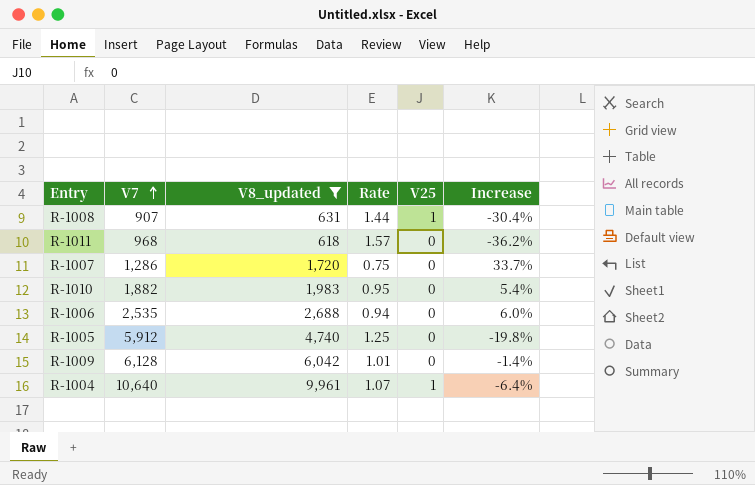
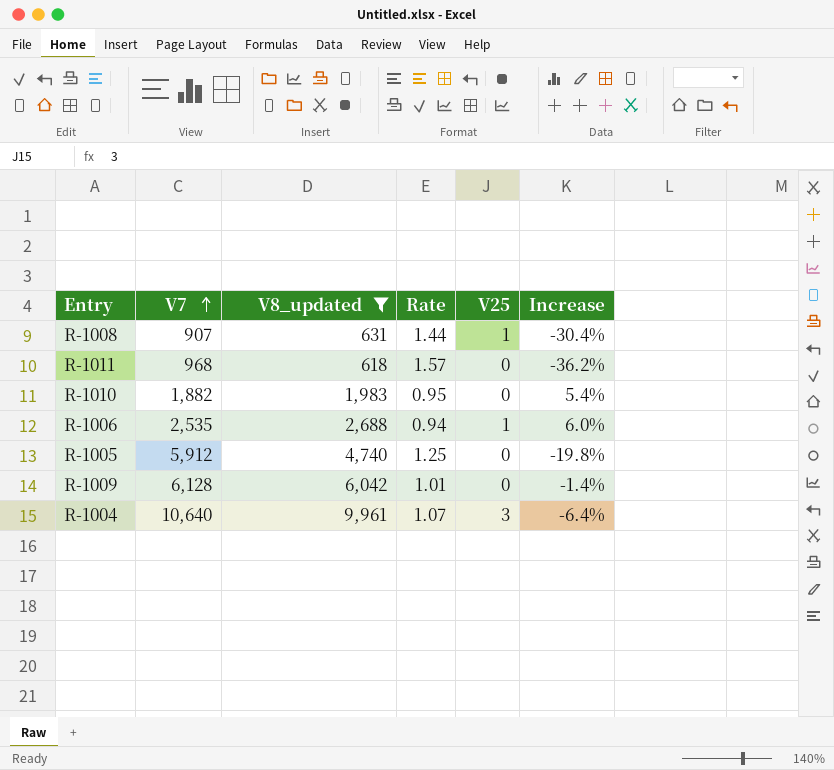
row R-1007: 1,286 | 1,720 | 0.75 | 0 | 33.7% -> none
R-1006 | V25: 0 -> 1
R-1004 | V25: 1 -> 3

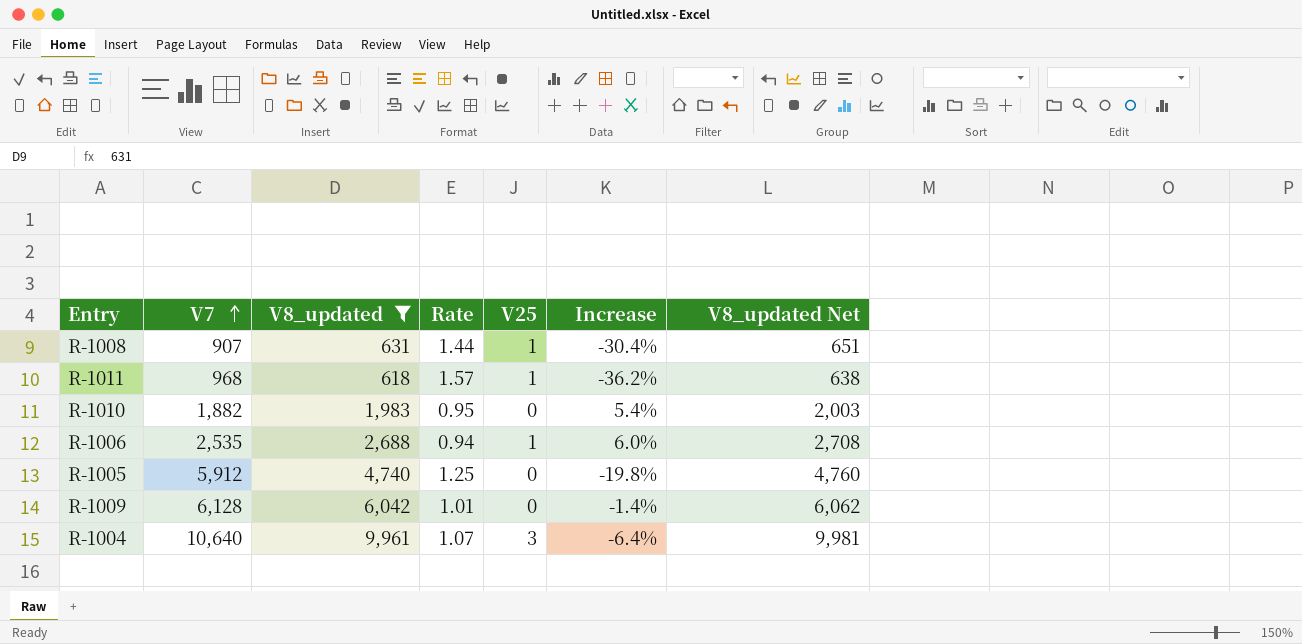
column V8_updated Net | formula: none -> [V8_updated] + 20
R-1011 | V25: 0 -> 1

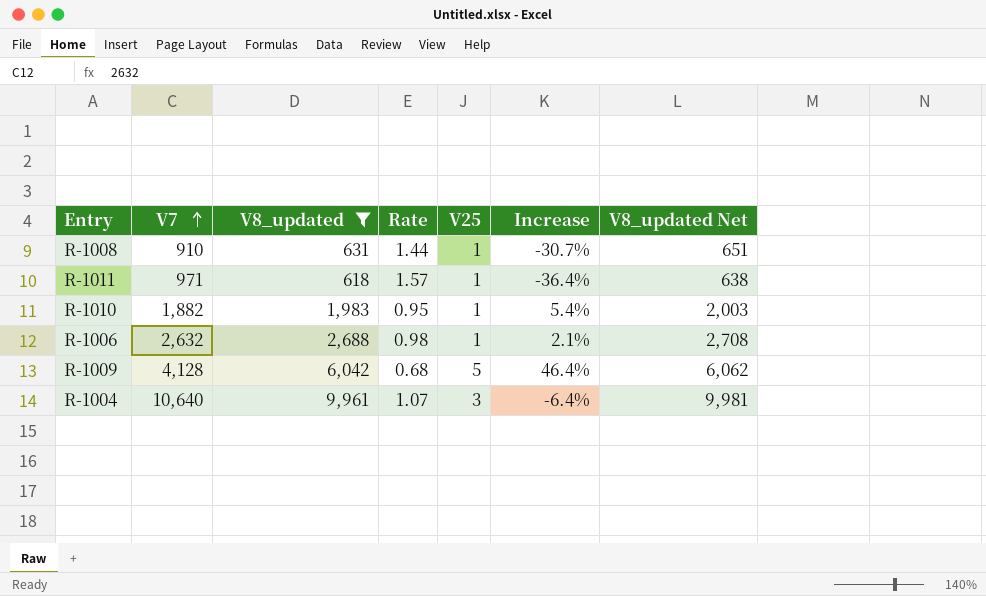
row R-1005: 5,912 | 4,740 | 1.25 | 0 | -19.8% | 4,760 -> none
R-1008 | V7: 907 -> 910
R-1008 | Increase: -30.4% -> -30.7%
R-1011 | V7: 968 -> 971
R-1011 | Increase: -36.2% -> -36.4%
R-1010 | V25: 0 -> 1
R-1006 | V7: 2,535 -> 2,632
R-1006 | Rate: 0.94 -> 0.98
R-1006 | Increase: 6.0% -> 2.1%
R-1009 | V7: 6,128 -> 4,128
R-1009 | Rate: 1.01 -> 0.68
R-1009 | V25: 0 -> 5
R-1009 | Increase: -1.4% -> 46.4%

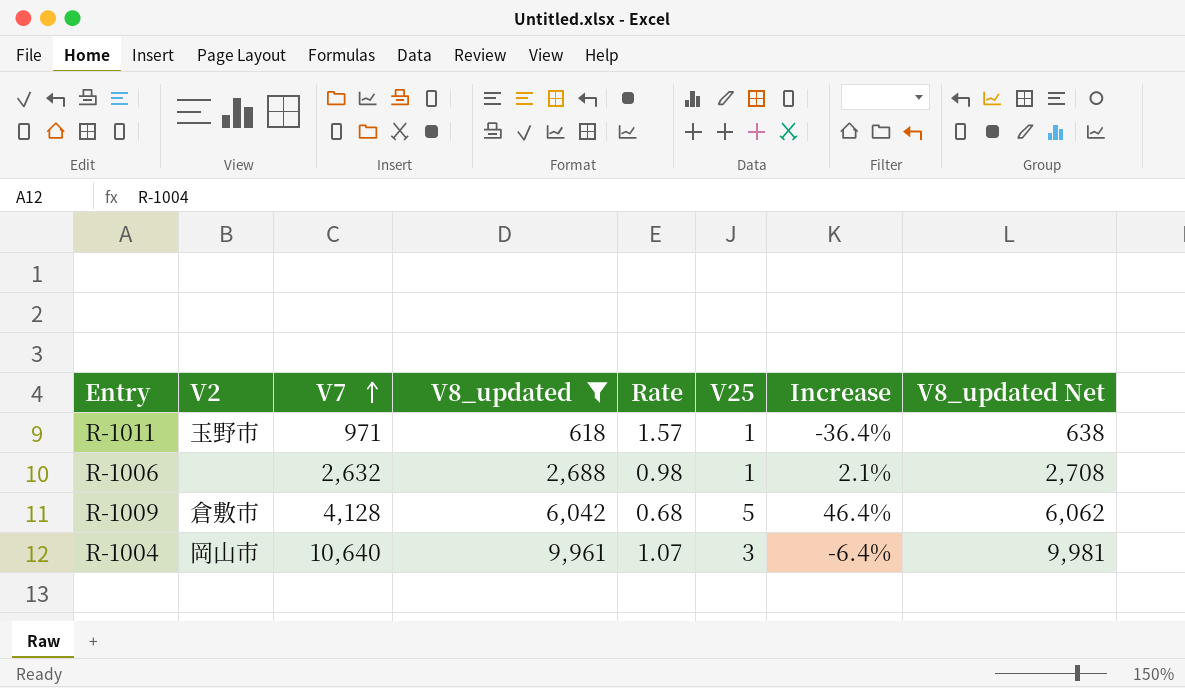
column V2 | position: none -> 2
row R-1008: 910 | 631 | 1.44 | 1 | -30.7% | 651 -> none
row R-1010: 1,882 | 1,983 | 0.95 | 1 | 5.4% | 2,003 -> none

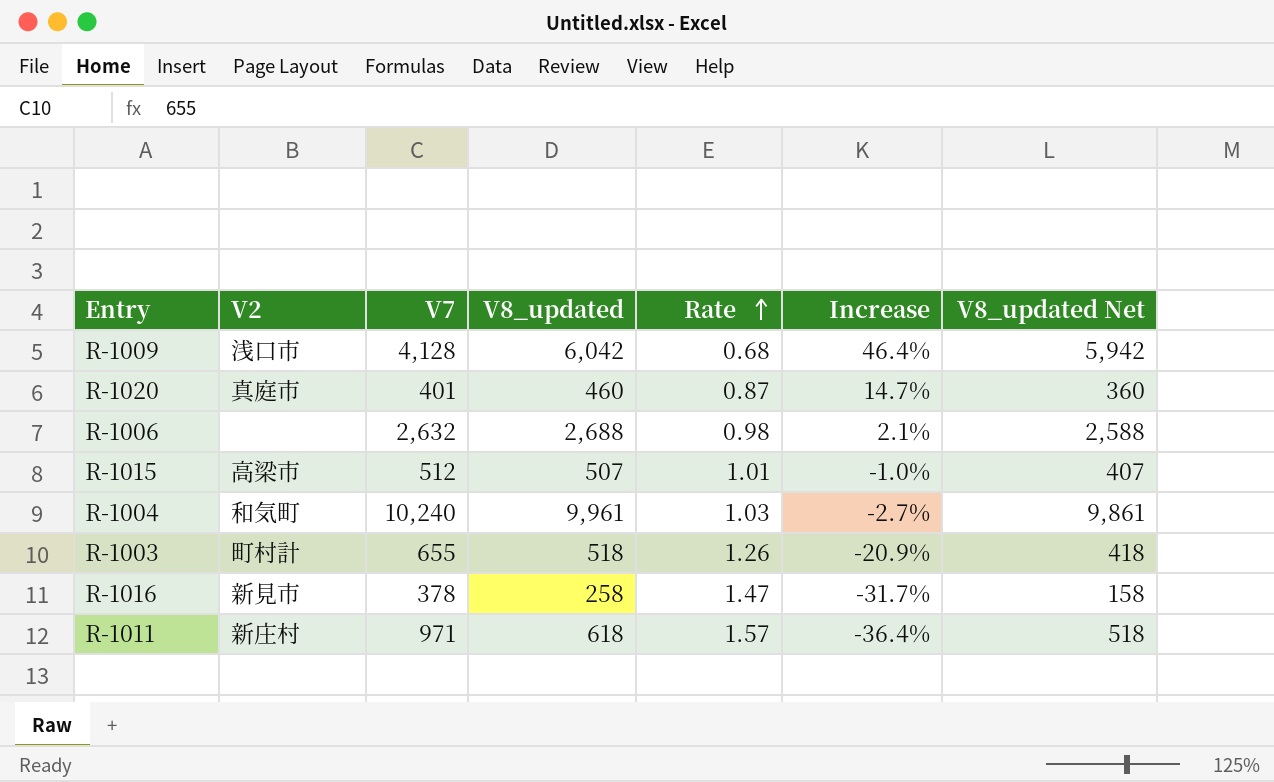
filter: V8_updated >= 618 -> none
row order: V7 ascending -> Rate ascending
column V25 | position: 6 -> none
column V8_updated Net | formula: [V8_updated] + 20 -> [V8_updated] - 100
R-1009 | V2: 倉敷市 -> 浅口市
R-1004 | V2: 岡山市 -> 和気町
R-1004 | V7: 10,640 -> 10,240
R-1004 | Rate: 1.07 -> 1.03
R-1004 | Increase: -6.4% -> -2.7%
R-1011 | V2: 玉野市 -> 新庄村

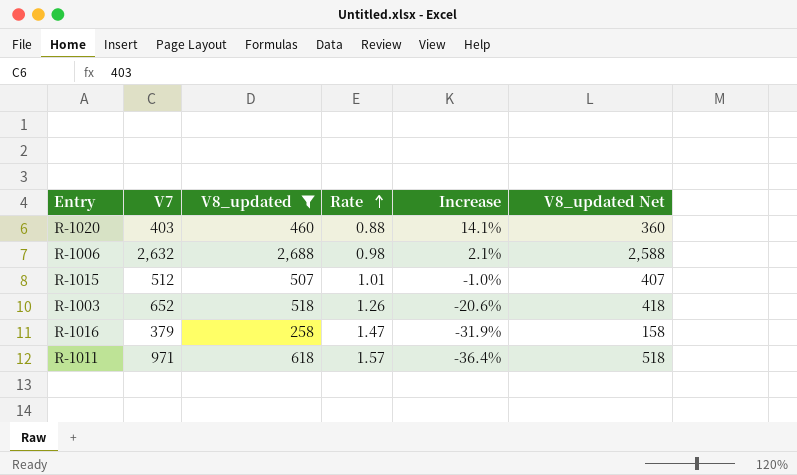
filter: none -> V8_updated <= 2,688
column V2 | position: 2 -> none
R-1020 | V7: 401 -> 403
R-1020 | Rate: 0.87 -> 0.88
R-1020 | Increase: 14.7% -> 14.1%
R-1003 | V7: 655 -> 652
R-1003 | Increase: -20.9% -> -20.6%
R-1016 | V7: 378 -> 379
R-1016 | Increase: -31.7% -> -31.9%

